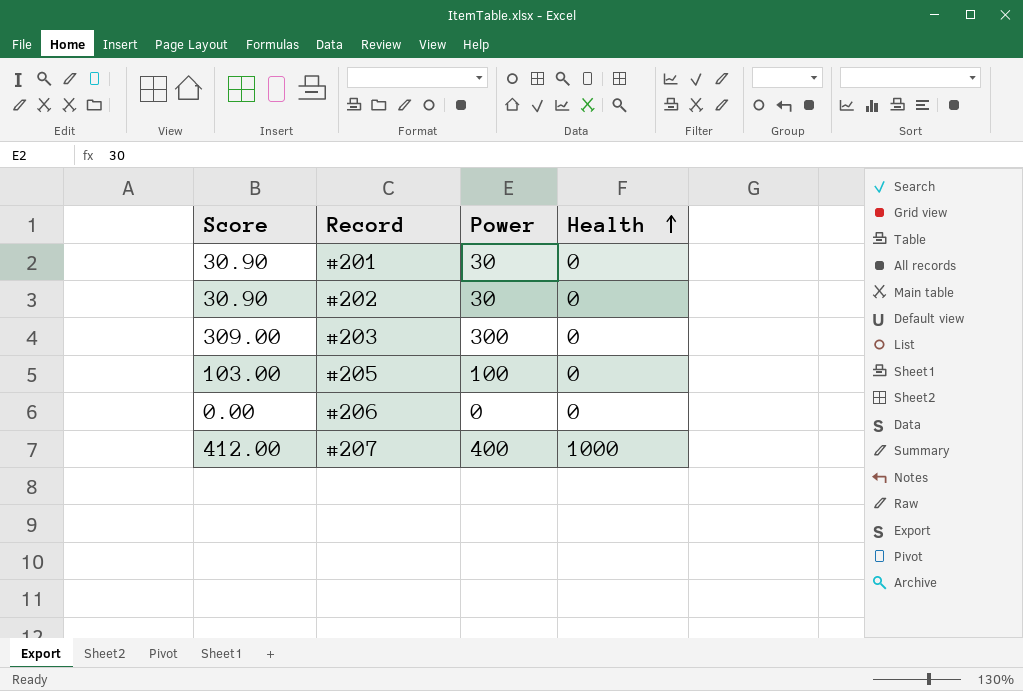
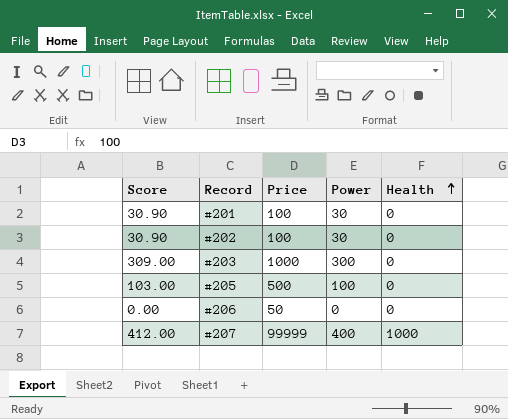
column Price | position: none -> 3

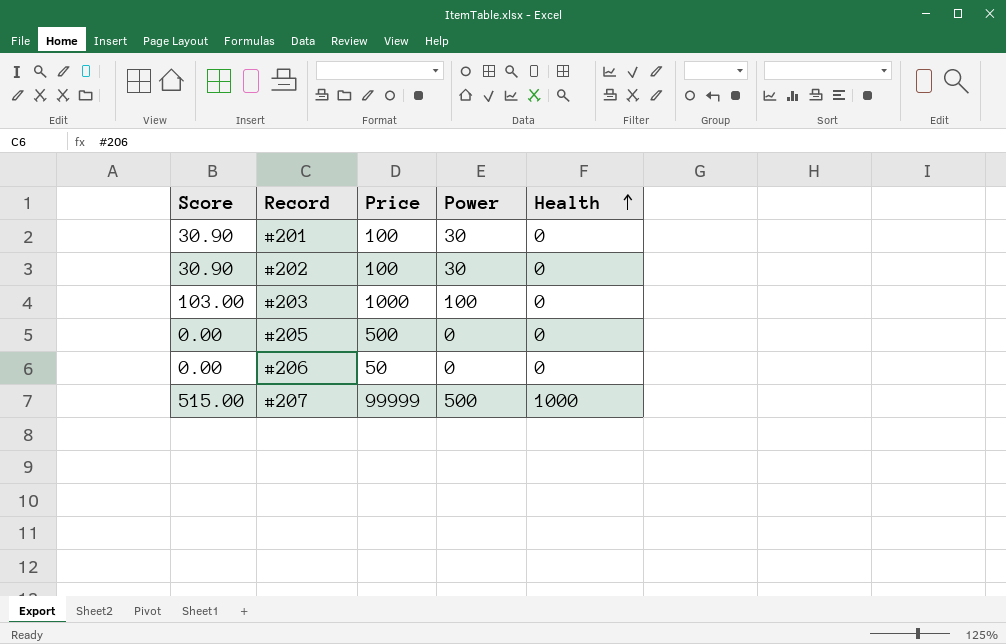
#203 | Score: 309.00 -> 103.00
#203 | Power: 300 -> 100
#205 | Score: 103.00 -> 0.00
#205 | Power: 100 -> 0
#207 | Score: 412.00 -> 515.00
#207 | Power: 400 -> 500

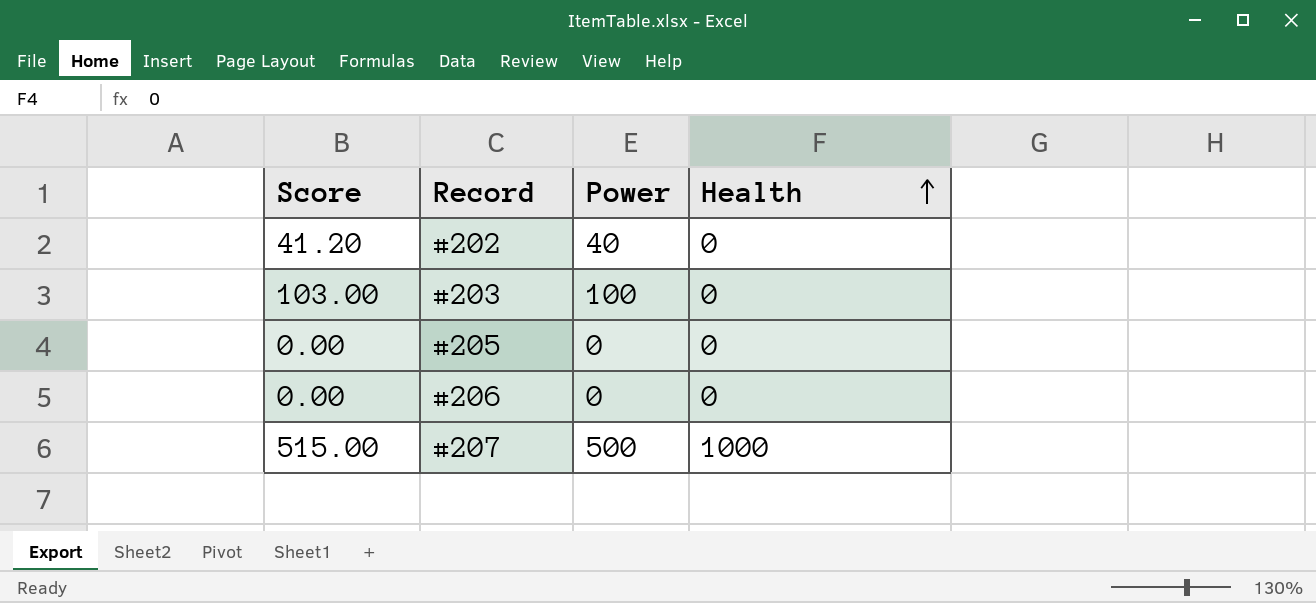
column Price | position: 3 -> none
row #201: 30.90 | 100 | 30 | 0 -> none
#202 | Score: 30.90 -> 41.20
#202 | Power: 30 -> 40

